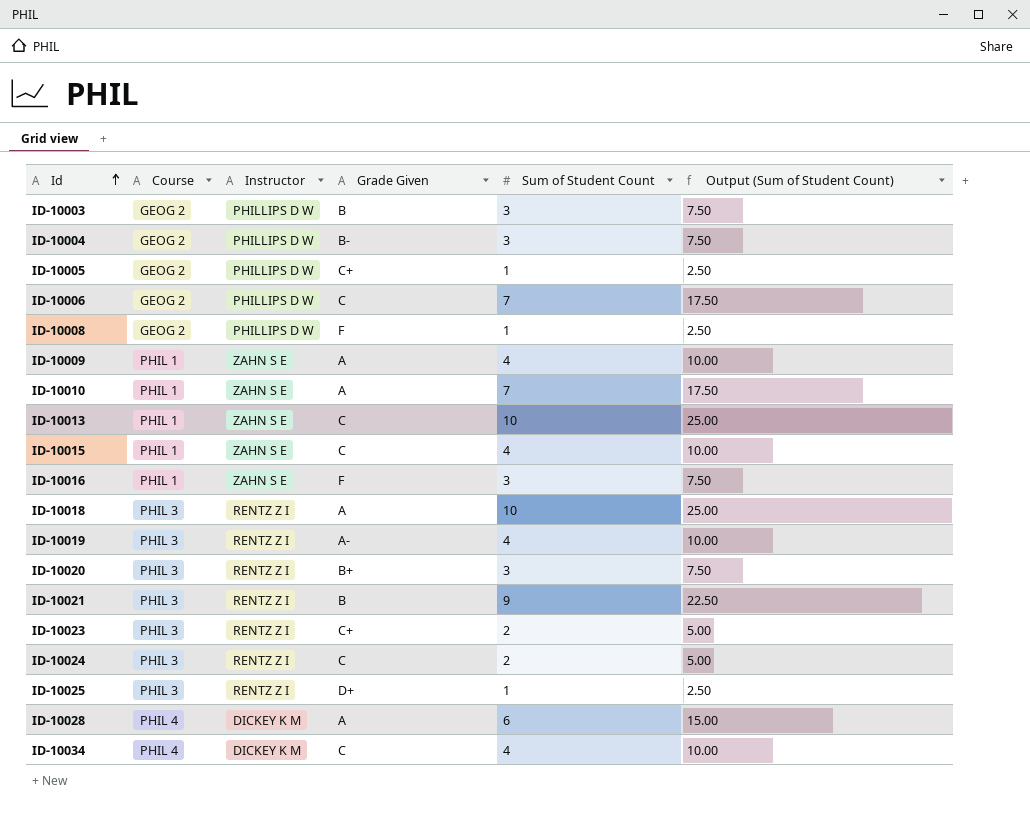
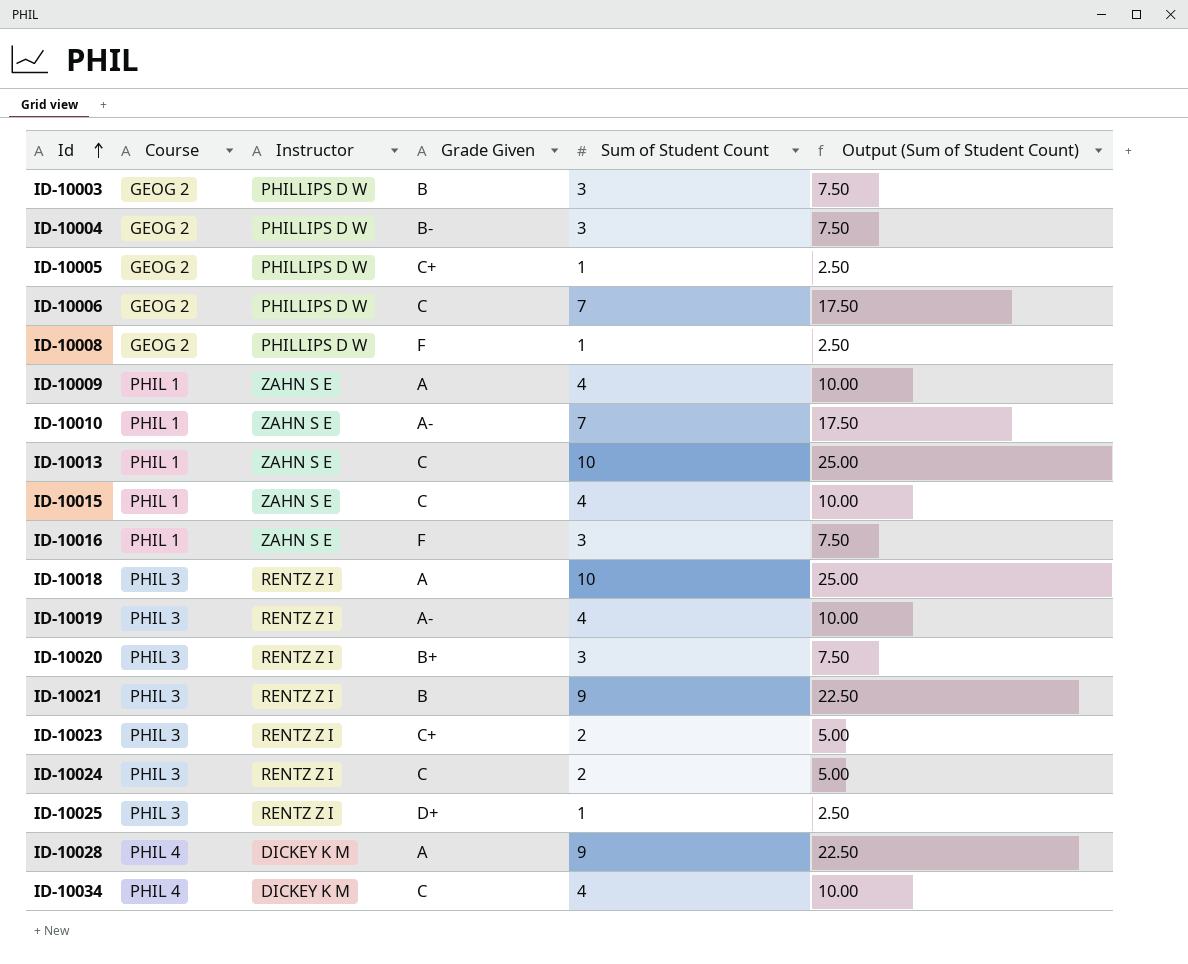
ID-10010 | Grade Given: A -> A-
ID-10028 | Sum of Student Count: 6 -> 9
ID-10028 | Output (Sum of Student Count): 15.00 -> 22.50

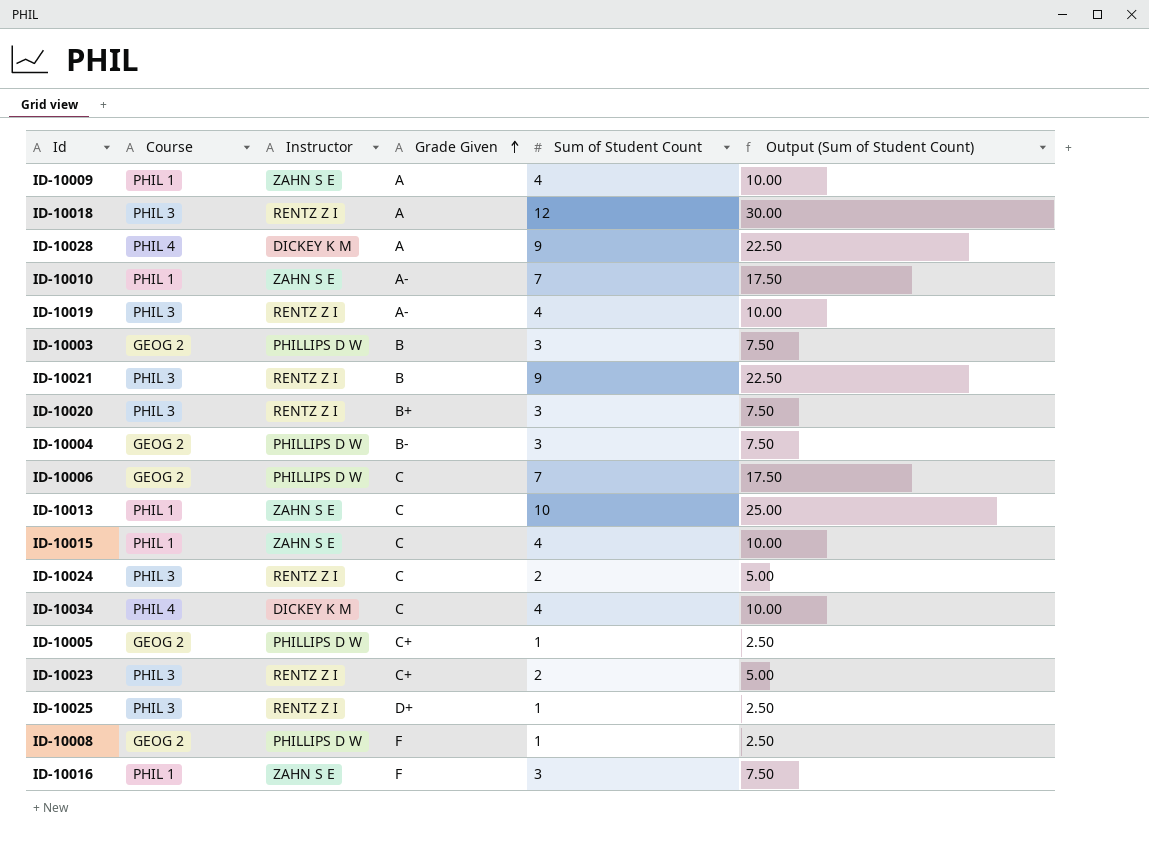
row order: Id ascending -> Grade Given ascending
ID-10018 | Sum of Student Count: 10 -> 12
ID-10018 | Output (Sum of Student Count): 25.00 -> 30.00

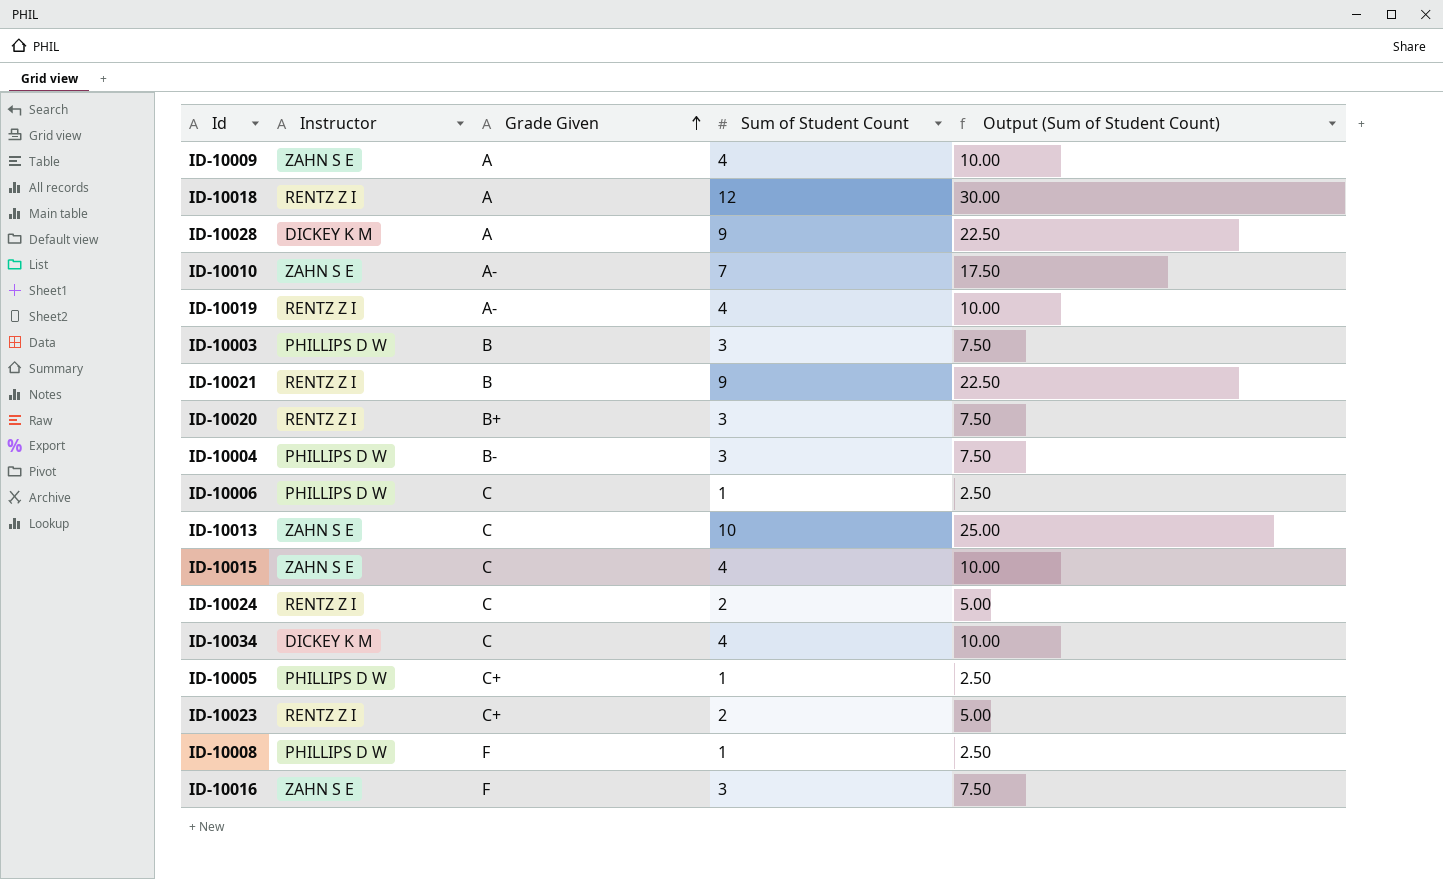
column Course | position: 2 -> none
row ID-10025: PHIL 3 | RENTZ Z I | D+ | 1 | 2.50 -> none
ID-10006 | Sum of Student Count: 7 -> 1
ID-10006 | Output (Sum of Student Count): 17.50 -> 2.50

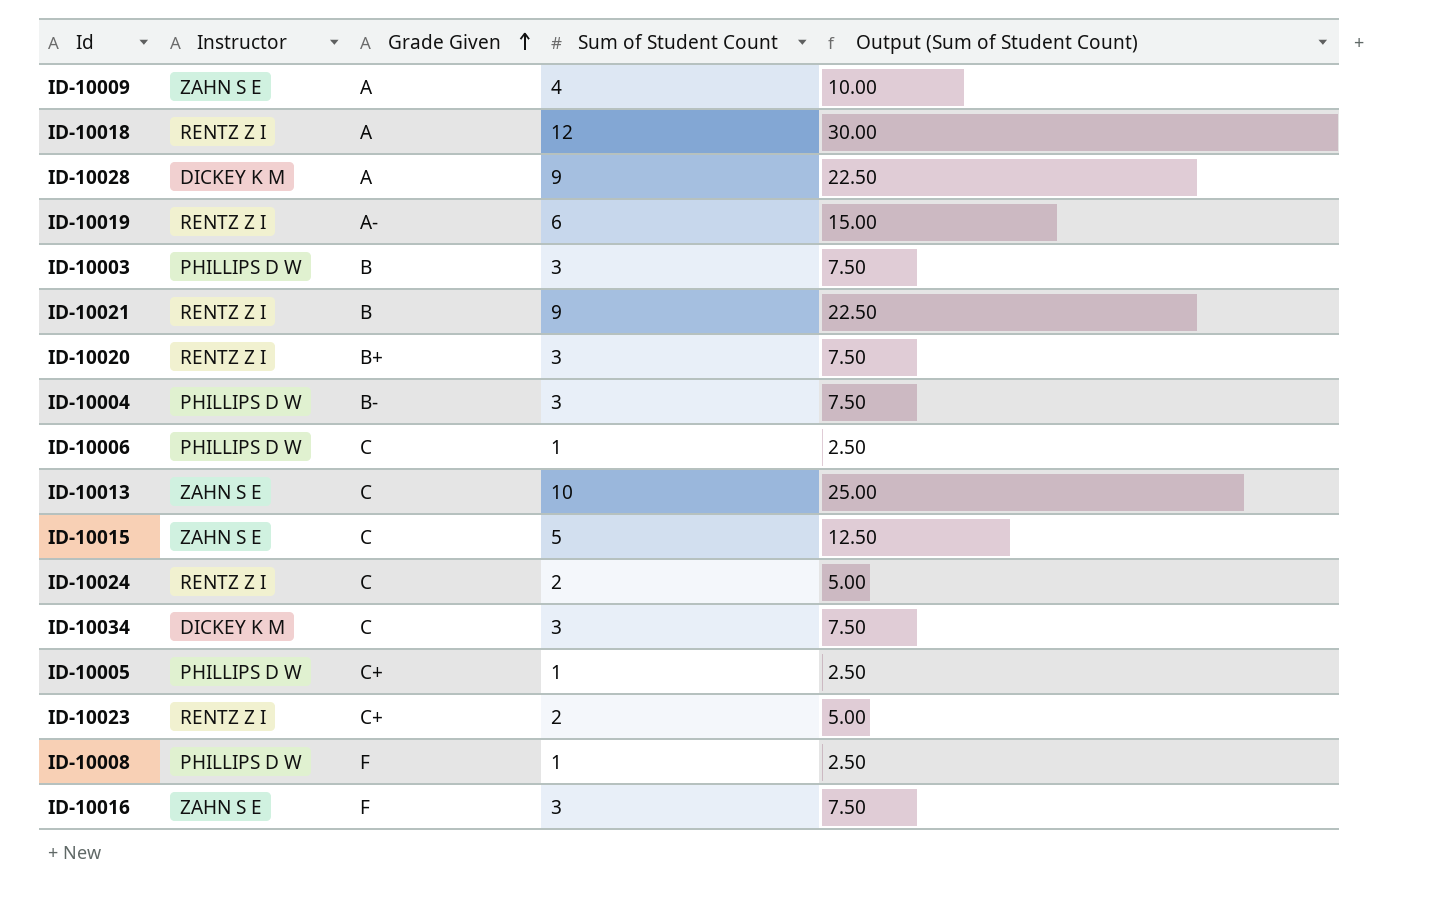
row ID-10010: ZAHN S E | A- | 7 | 17.50 -> none
ID-10019 | Sum of Student Count: 4 -> 6
ID-10019 | Output (Sum of Student Count): 10.00 -> 15.00
ID-10015 | Sum of Student Count: 4 -> 5
ID-10015 | Output (Sum of Student Count): 10.00 -> 12.50
ID-10034 | Sum of Student Count: 4 -> 3
ID-10034 | Output (Sum of Student Count): 10.00 -> 7.50

